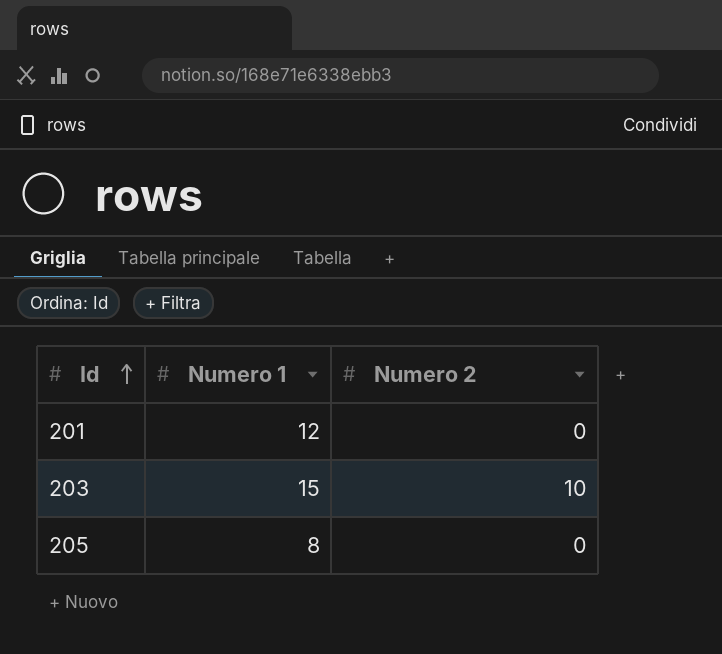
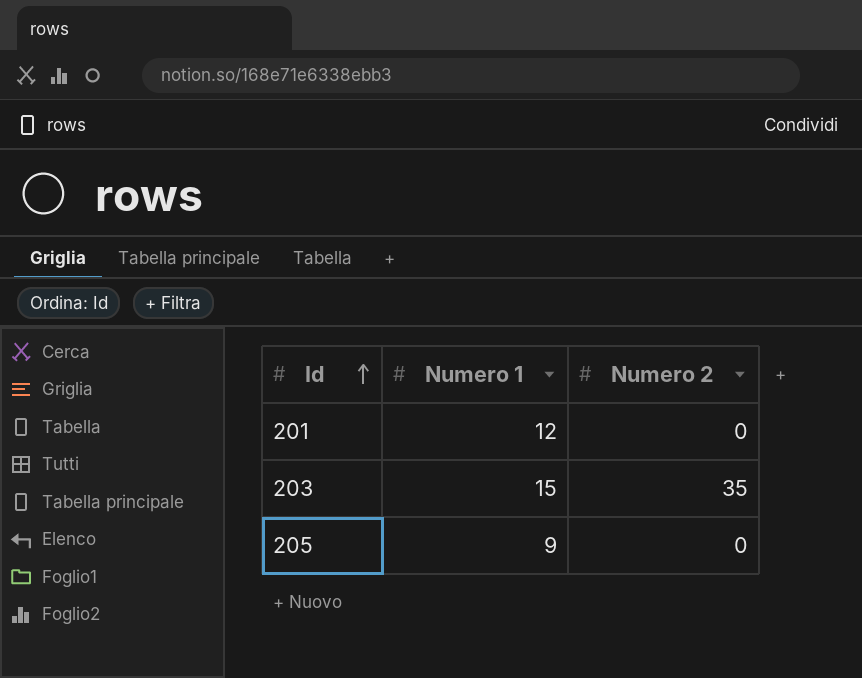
203 | Numero 2: 10 -> 35
205 | Numero 1: 8 -> 9

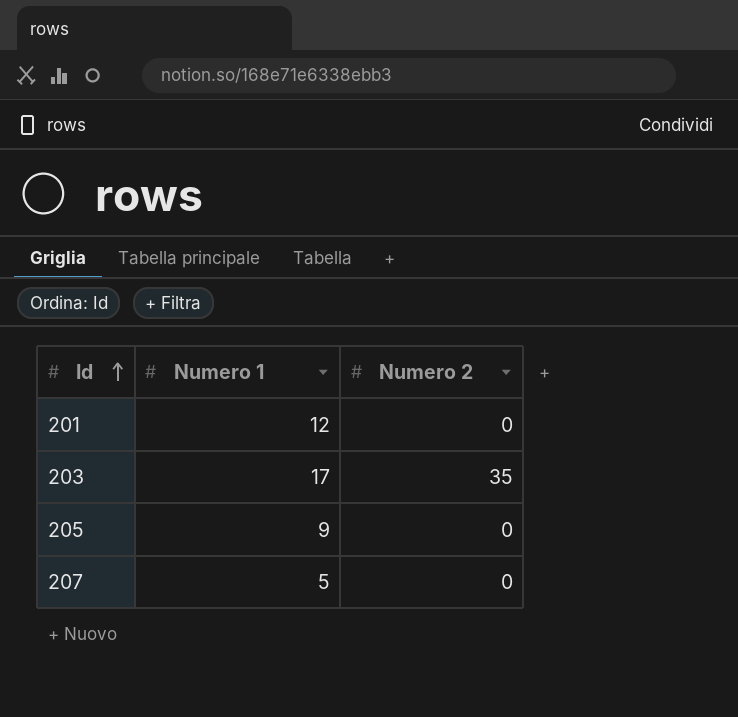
203 | Numero 1: 15 -> 17
row 207: none -> 5 | 0

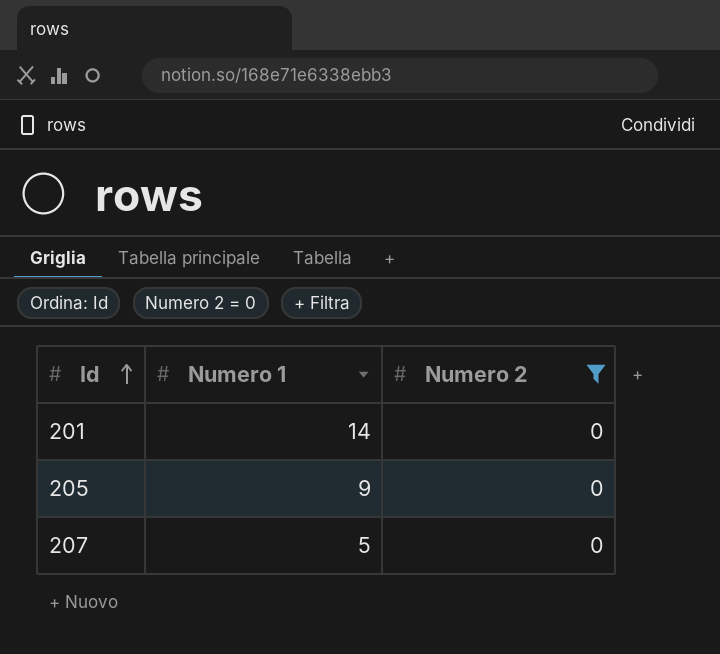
filter: none -> Numero 2 = 0
201 | Numero 1: 12 -> 14

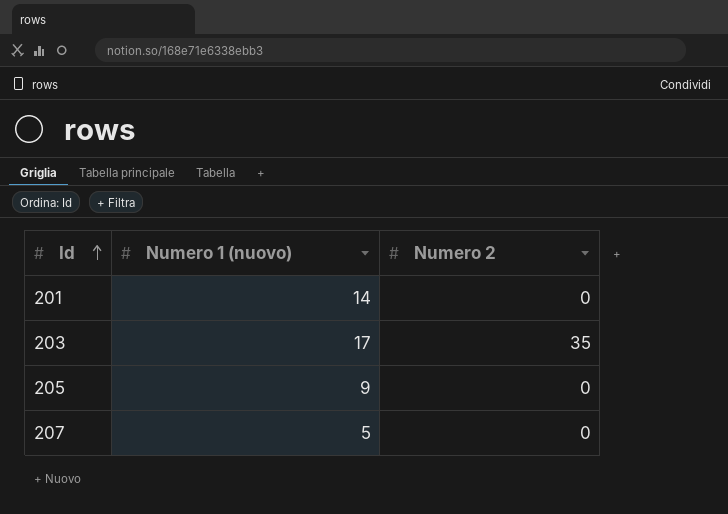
filter: Numero 2 = 0 -> none
column name: Numero 1 -> Numero 1 (nuovo)

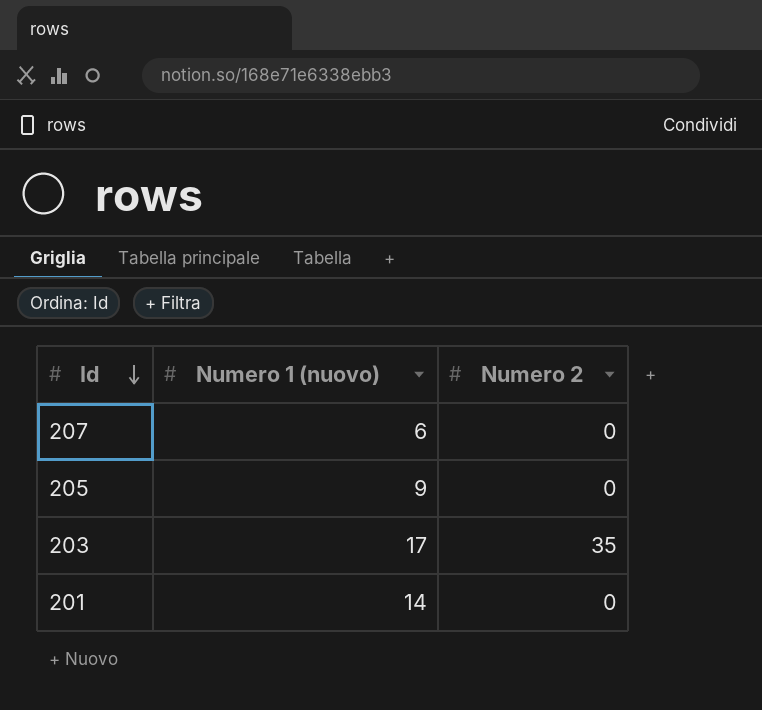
row order: Id ascending -> Id descending
207 | Numero 1 (nuovo): 5 -> 6

